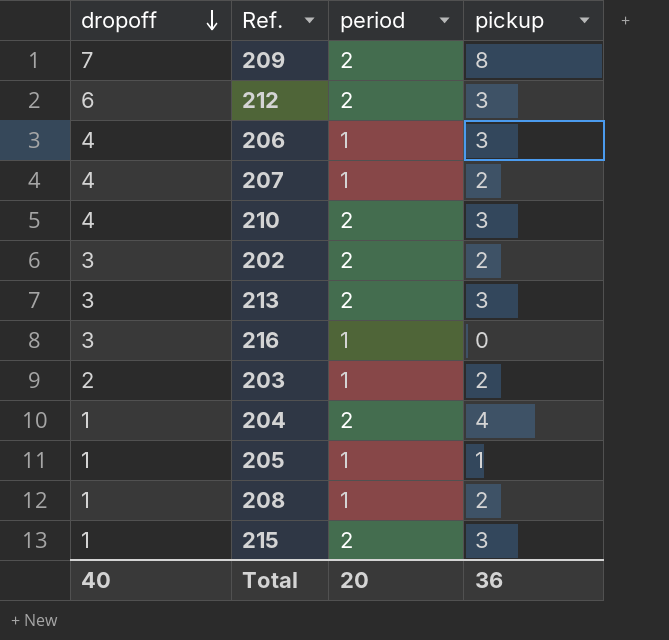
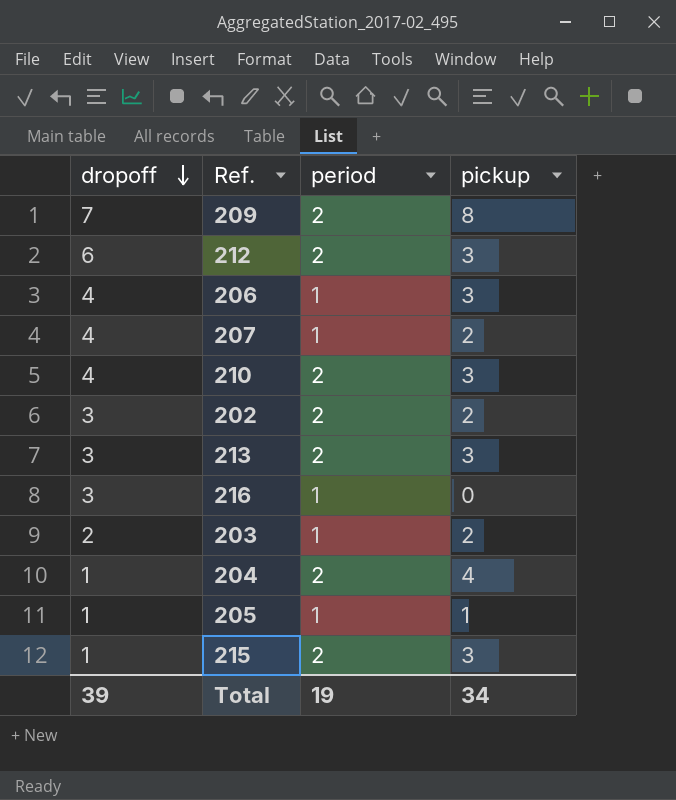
row 208: 1 | 1 | 2 -> none
Total | dropoff: 40 -> 39
Total | period: 20 -> 19
Total | pickup: 36 -> 34

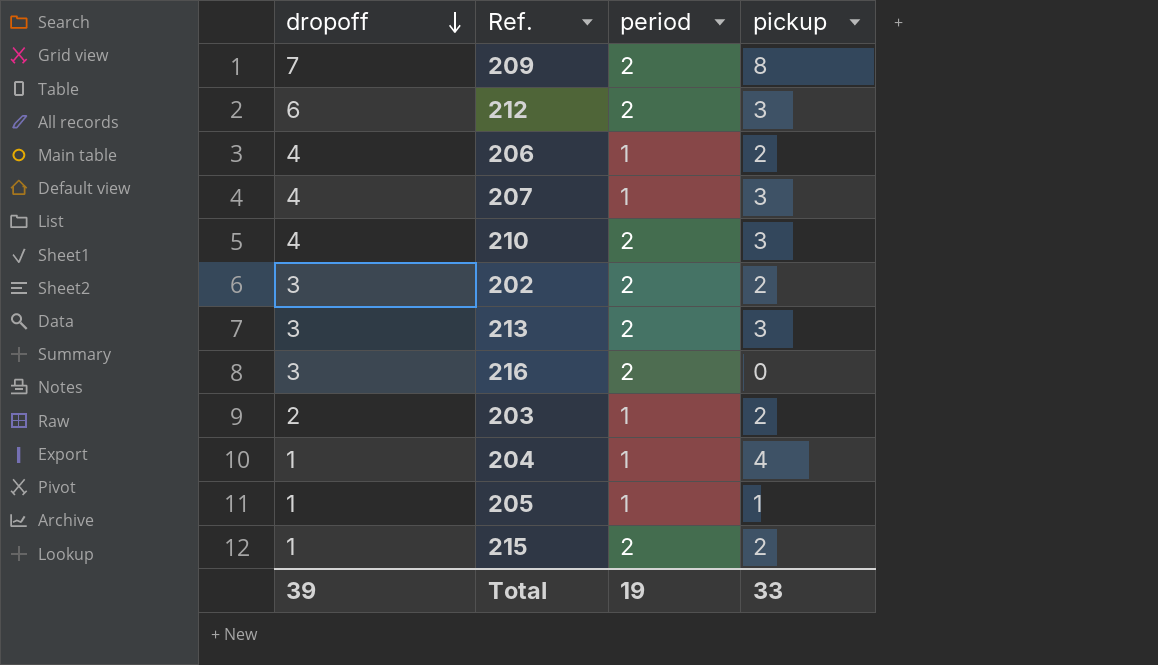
206 | pickup: 3 -> 2
207 | pickup: 2 -> 3
216 | period: 1 -> 2
204 | period: 2 -> 1
215 | pickup: 3 -> 2
Total | pickup: 34 -> 33

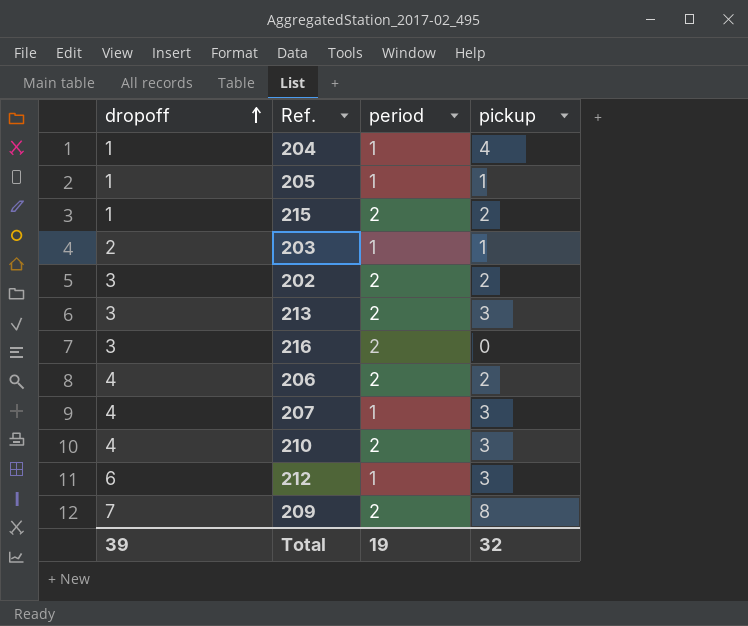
row order: dropoff descending -> dropoff ascending
203 | pickup: 2 -> 1
206 | period: 1 -> 2
212 | period: 2 -> 1
Total | pickup: 33 -> 32

